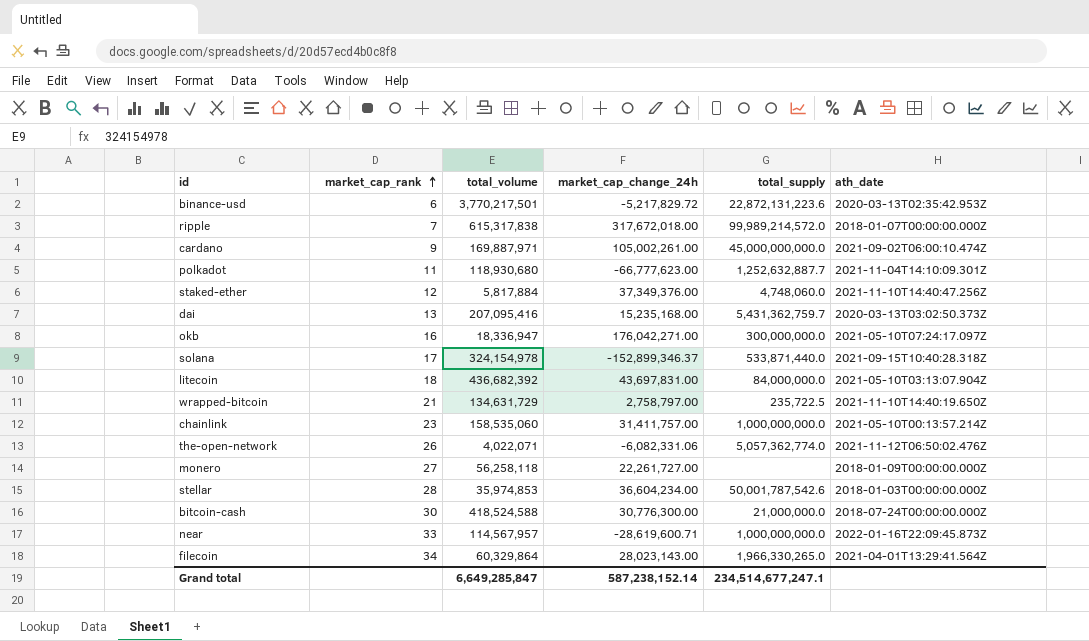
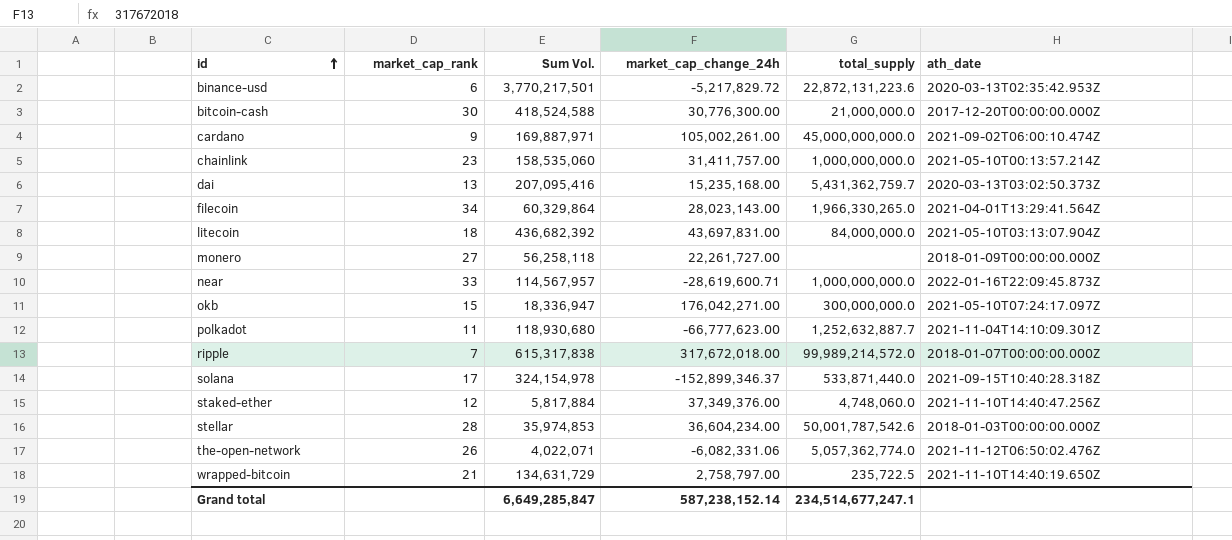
row order: market_cap_rank ascending -> id ascending
column name: total_volume -> Sum Vol.
bitcoin-cash | ath_date: 2018-07-24T00:00:00.000Z -> 2017-12-20T00:00:00.000Z
okb | market_cap_rank: 16 -> 15

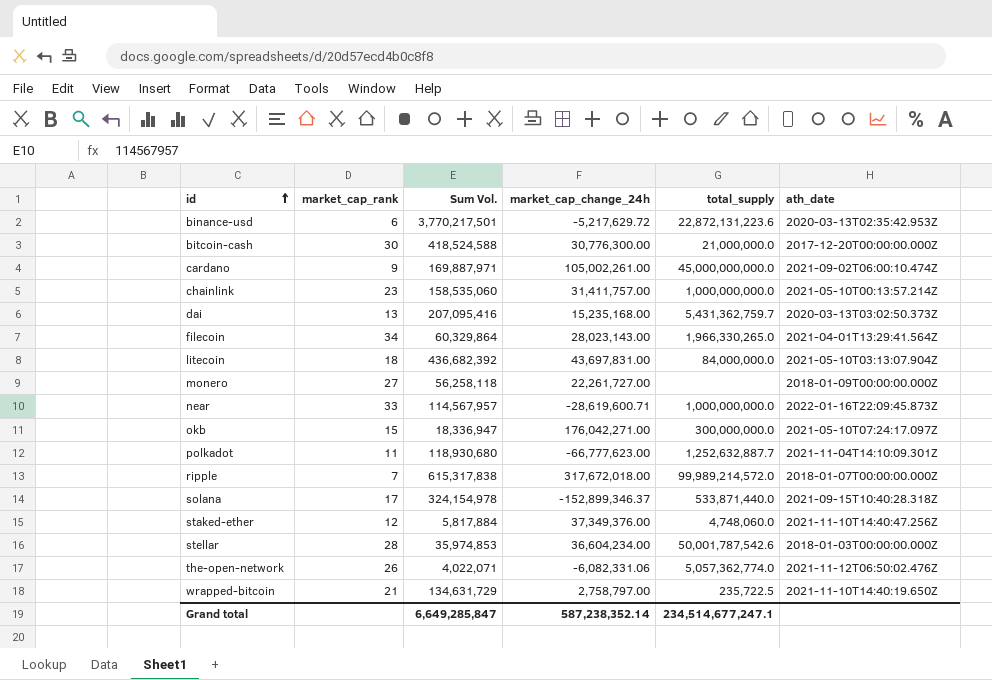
binance-usd | market_cap_change_24h: -5,217,829.72 -> -5,217,629.72
Grand total | market_cap_change_24h: 587,238,152.14 -> 587,238,352.14

